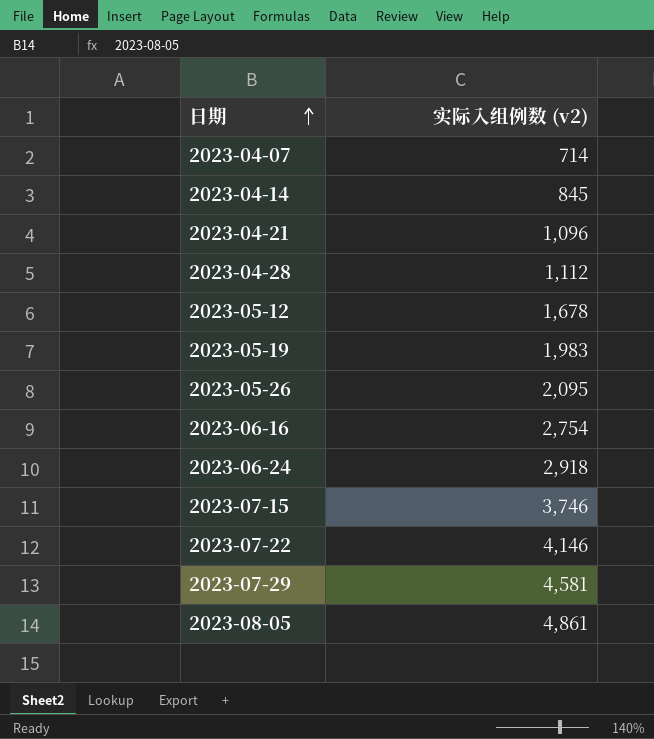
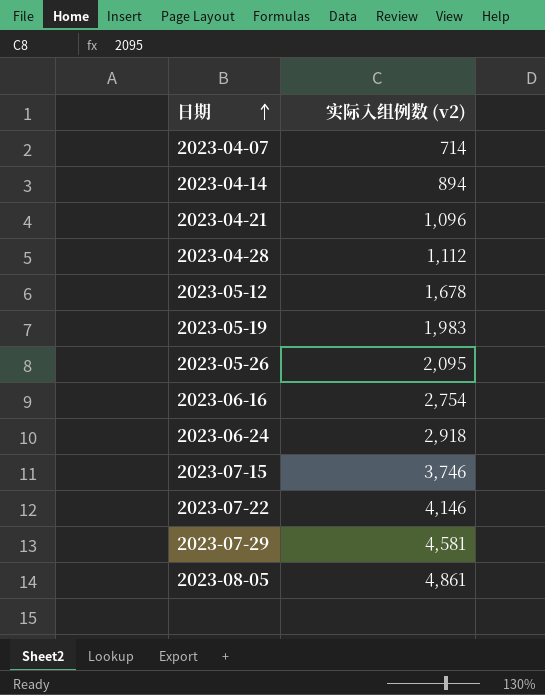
2023-04-14 | 实际入组例数 (v2): 845 -> 894

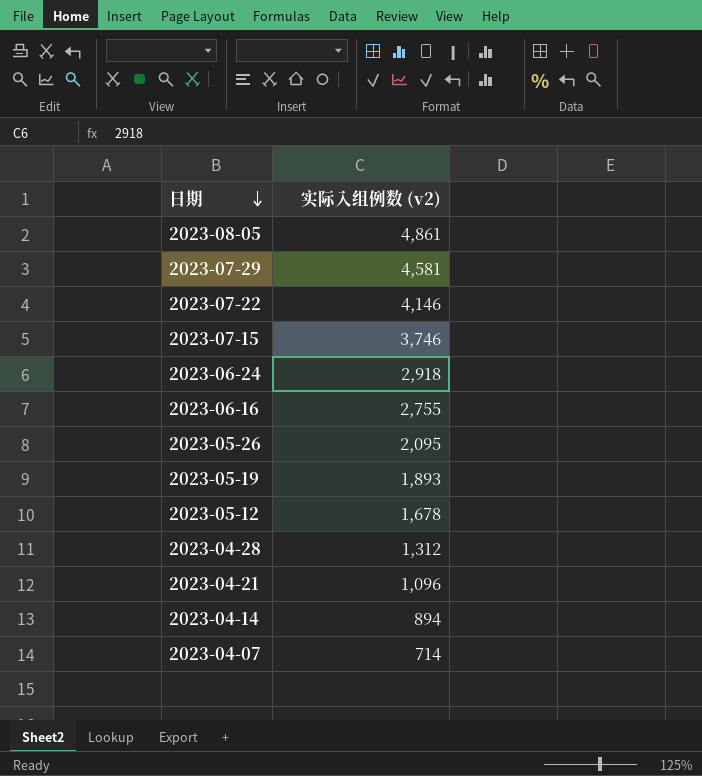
row order: 日期 ascending -> 日期 descending
2023-06-16 | 实际入组例数 (v2): 2,754 -> 2,755
2023-05-19 | 实际入组例数 (v2): 1,983 -> 1,893
2023-04-28 | 实际入组例数 (v2): 1,112 -> 1,312

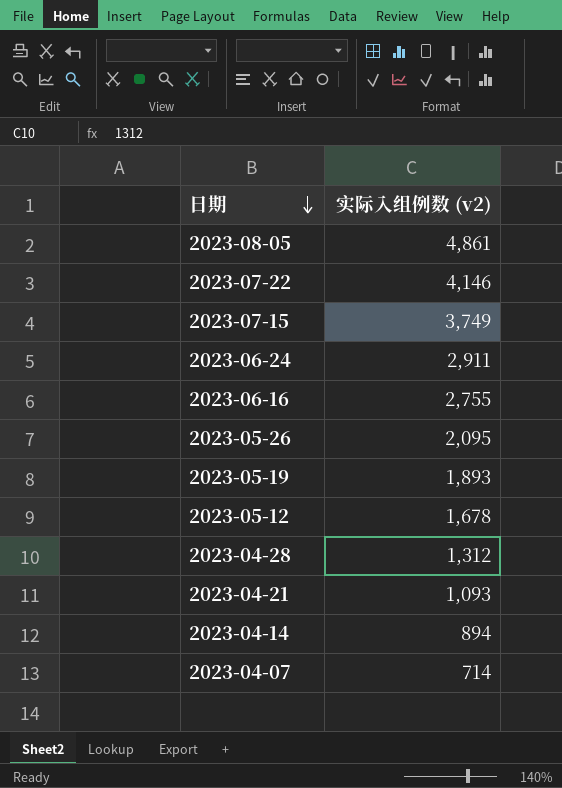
row 2023-07-29: 4,581 -> none
2023-07-15 | 实际入组例数 (v2): 3,746 -> 3,749
2023-06-24 | 实际入组例数 (v2): 2,918 -> 2,911
2023-04-21 | 实际入组例数 (v2): 1,096 -> 1,093

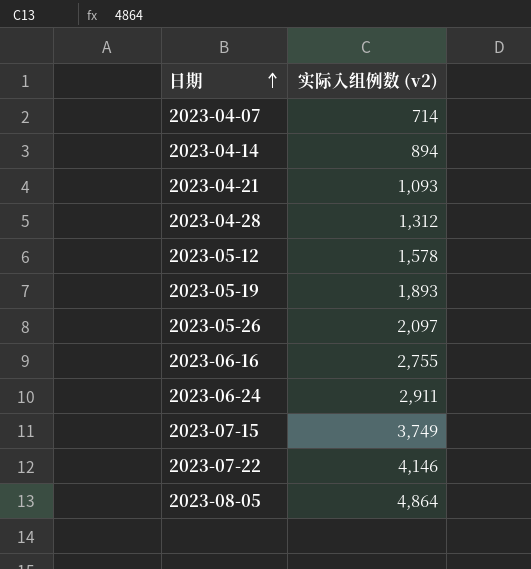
row order: 日期 descending -> 日期 ascending
2023-05-12 | 实际入组例数 (v2): 1,678 -> 1,578
2023-05-26 | 实际入组例数 (v2): 2,095 -> 2,097
2023-08-05 | 实际入组例数 (v2): 4,861 -> 4,864

